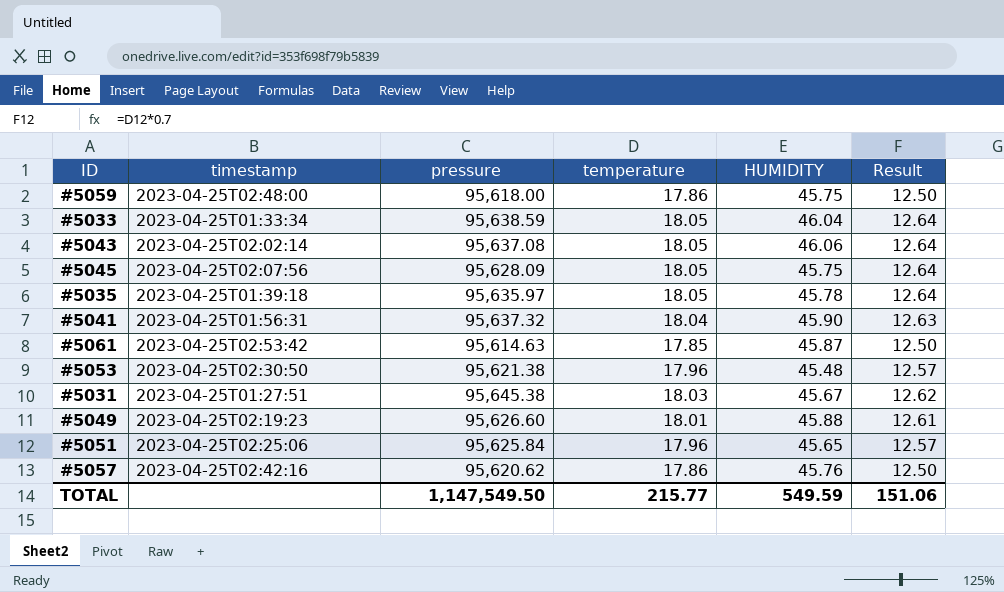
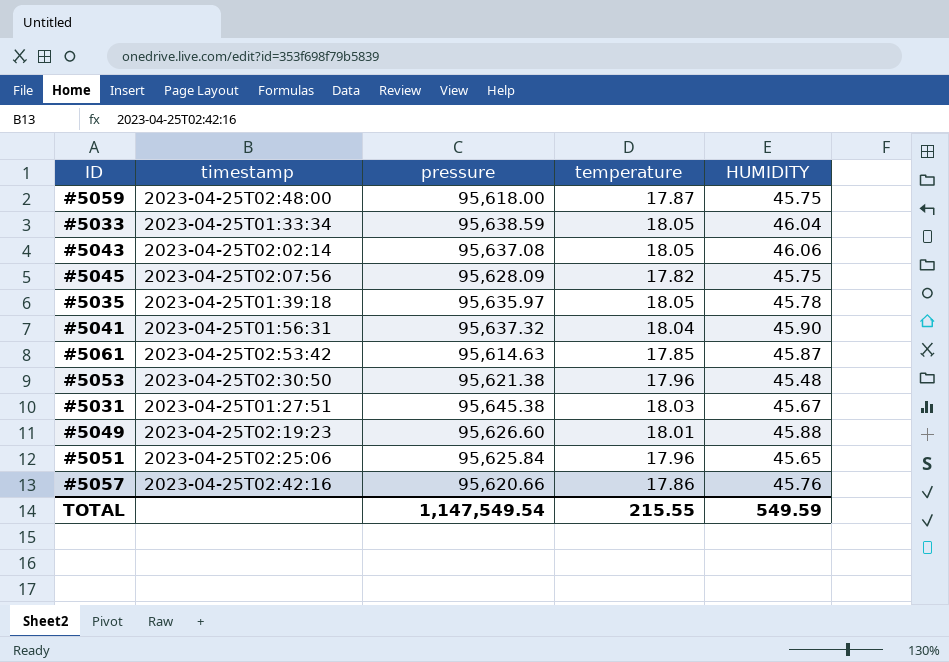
column Result | formula: [temperature] * 0.7 -> none
#5059 | temperature: 17.86 -> 17.87
#5045 | temperature: 18.05 -> 17.82
#5057 | pressure: 95,620.62 -> 95,620.66
TOTAL | pressure: 1,147,549.50 -> 1,147,549.54
TOTAL | temperature: 215.77 -> 215.55

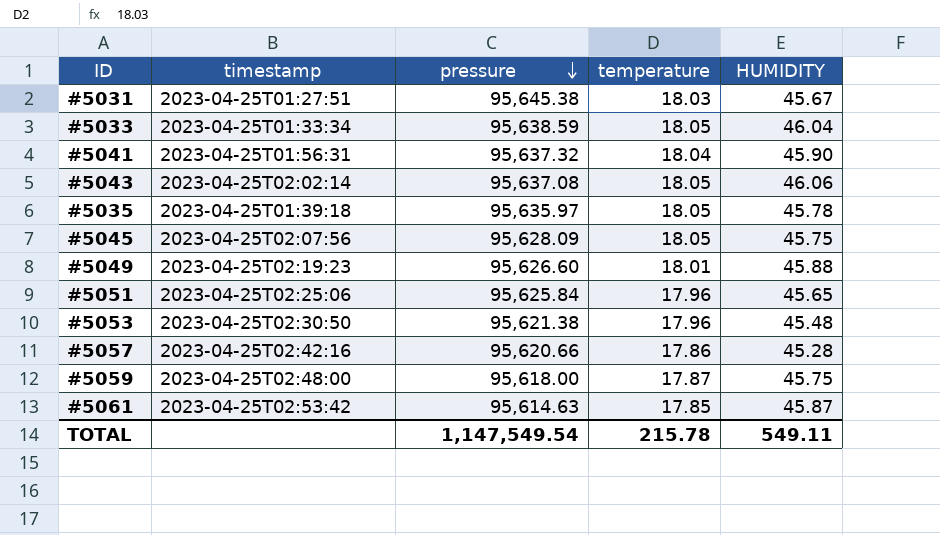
row order: none -> pressure descending
#5045 | temperature: 17.82 -> 18.05
#5057 | HUMIDITY: 45.76 -> 45.28
TOTAL | temperature: 215.55 -> 215.78
TOTAL | HUMIDITY: 549.59 -> 549.11

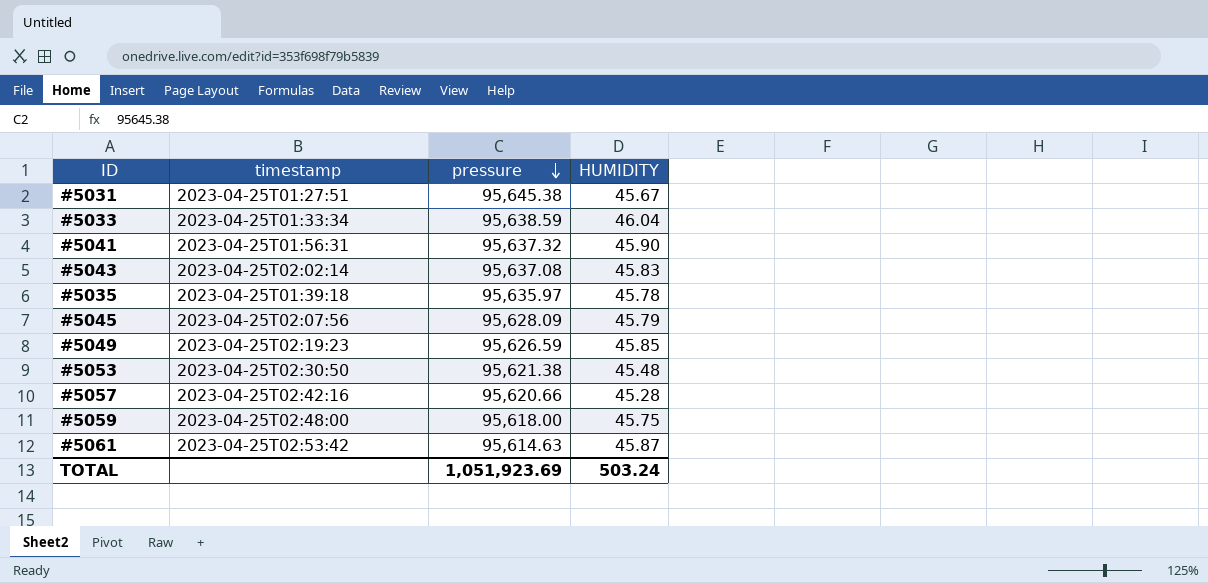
column temperature | position: 4 -> none
row #5051: 2023-04-25T02:25:06 | 95,625.84 | 17.96 | 45.65 -> none
#5043 | HUMIDITY: 46.06 -> 45.83
#5045 | HUMIDITY: 45.75 -> 45.79
#5049 | pressure: 95,626.60 -> 95,626.59
#5049 | HUMIDITY: 45.88 -> 45.85
TOTAL | pressure: 1,147,549.54 -> 1,051,923.69
TOTAL | HUMIDITY: 549.11 -> 503.24

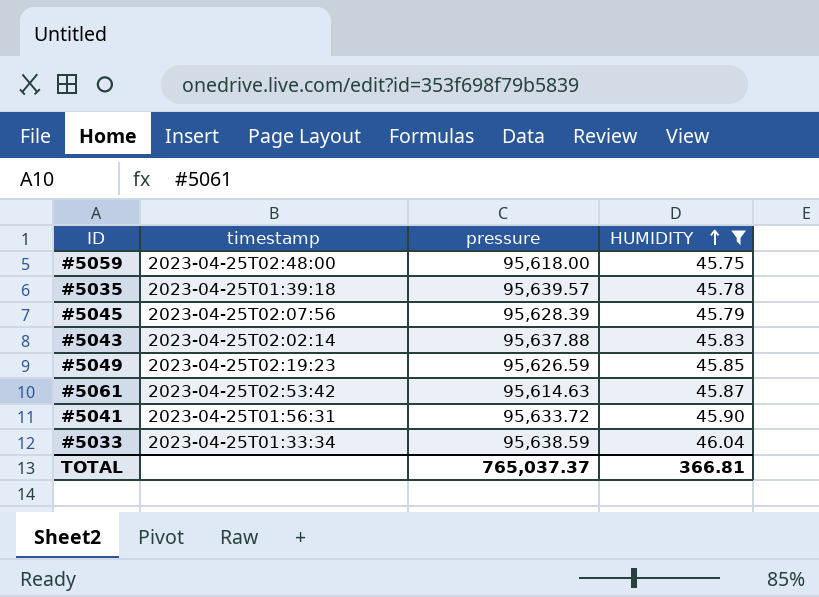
filter: none -> HUMIDITY >= 45.75
row order: pressure descending -> HUMIDITY ascending
#5035 | pressure: 95,635.97 -> 95,639.57
#5045 | pressure: 95,628.09 -> 95,628.39
#5043 | pressure: 95,637.08 -> 95,637.88
#5041 | pressure: 95,637.32 -> 95,633.72
TOTAL | pressure: 1,051,923.69 -> 765,037.37
TOTAL | HUMIDITY: 503.24 -> 366.81

